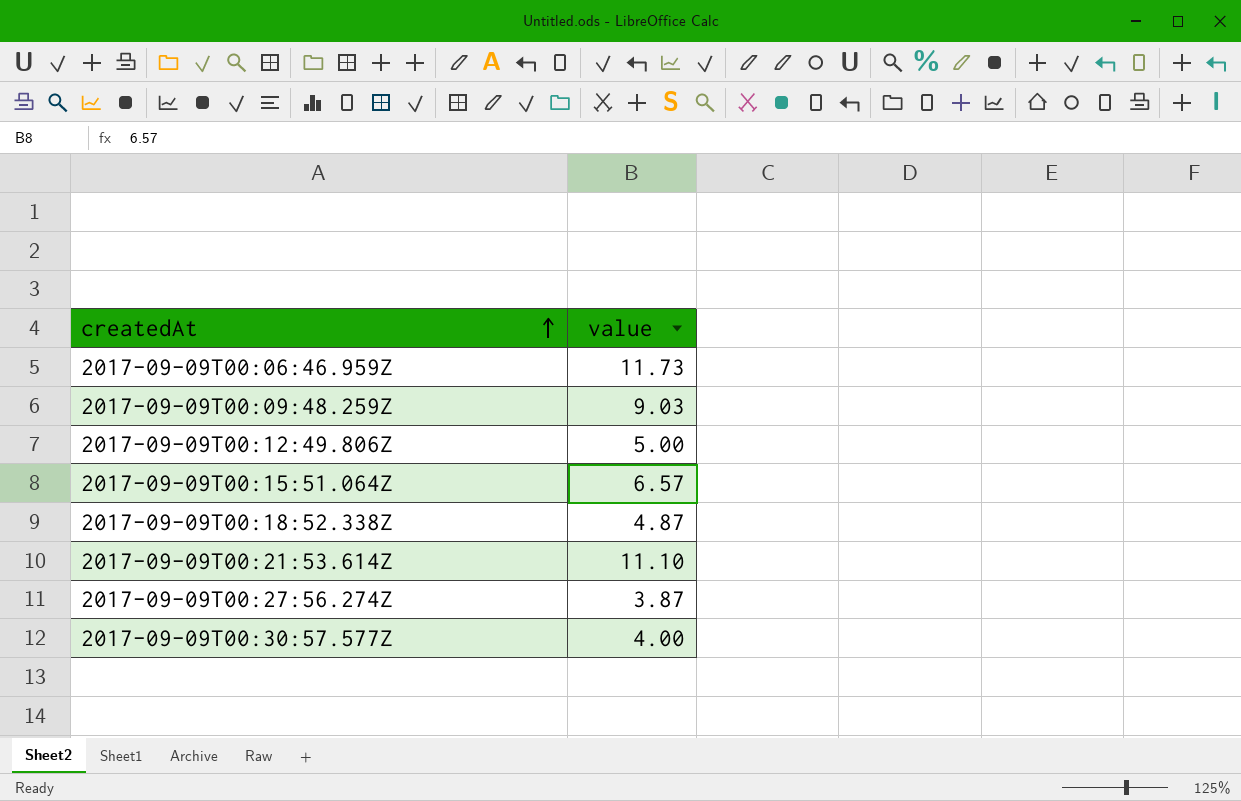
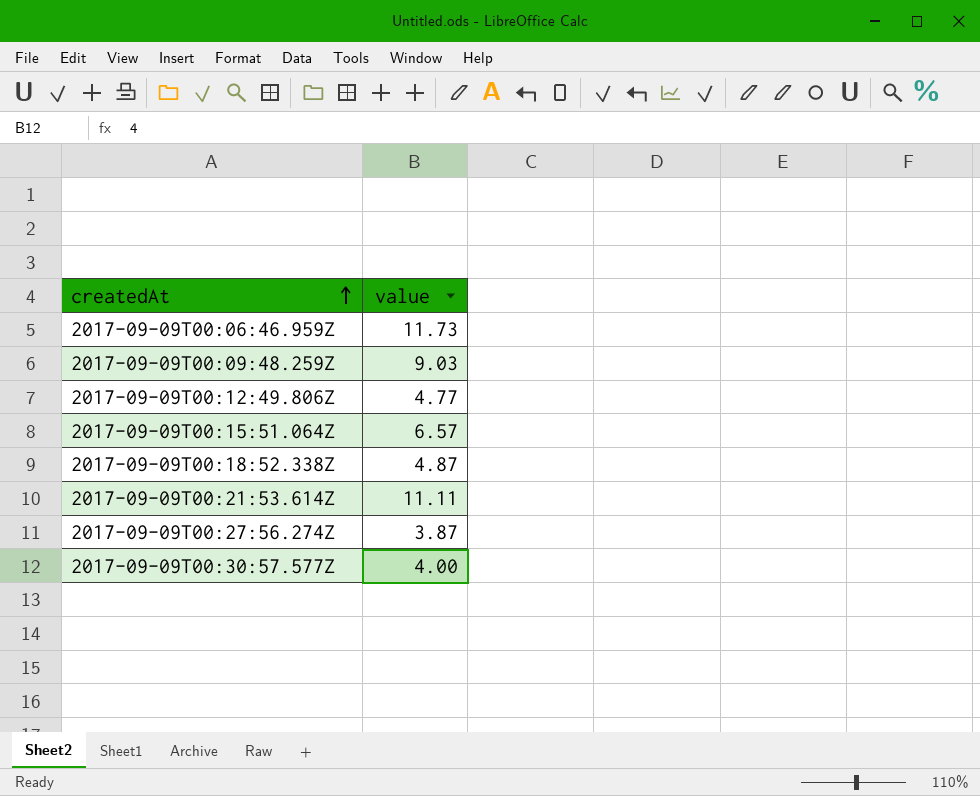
2017-09-09T00:12:49.806Z | value: 5.00 -> 4.77
2017-09-09T00:21:53.614Z | value: 11.10 -> 11.11

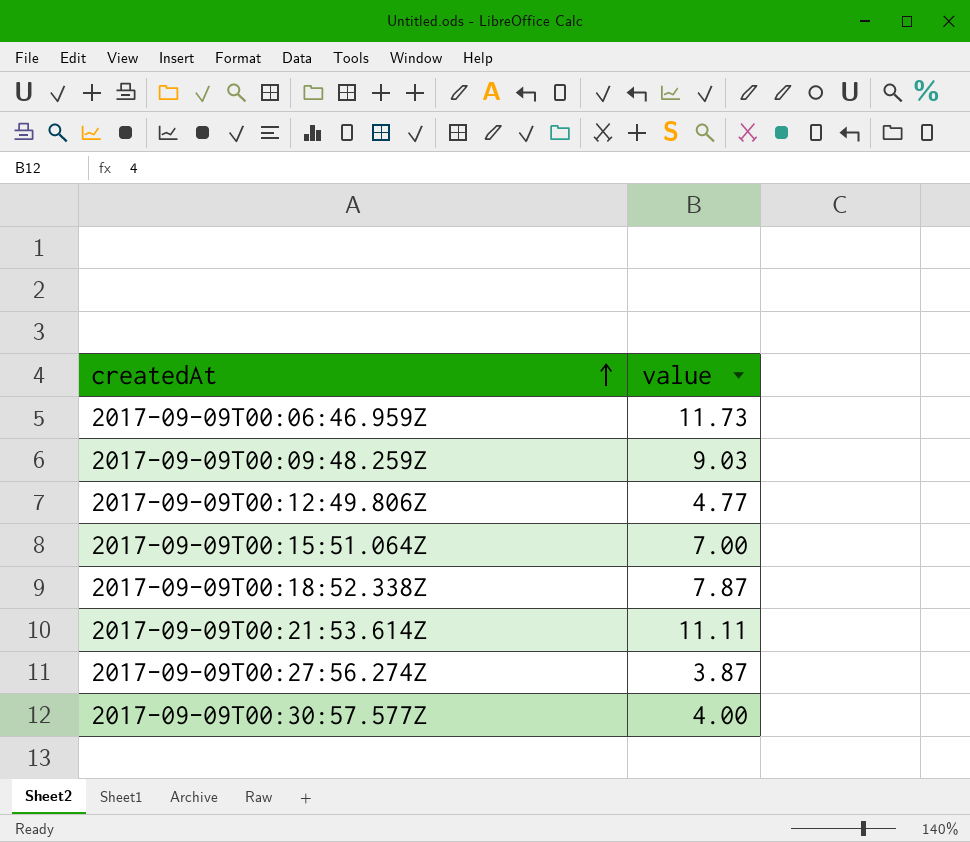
2017-09-09T00:15:51.064Z | value: 6.57 -> 7.00
2017-09-09T00:18:52.338Z | value: 4.87 -> 7.87

